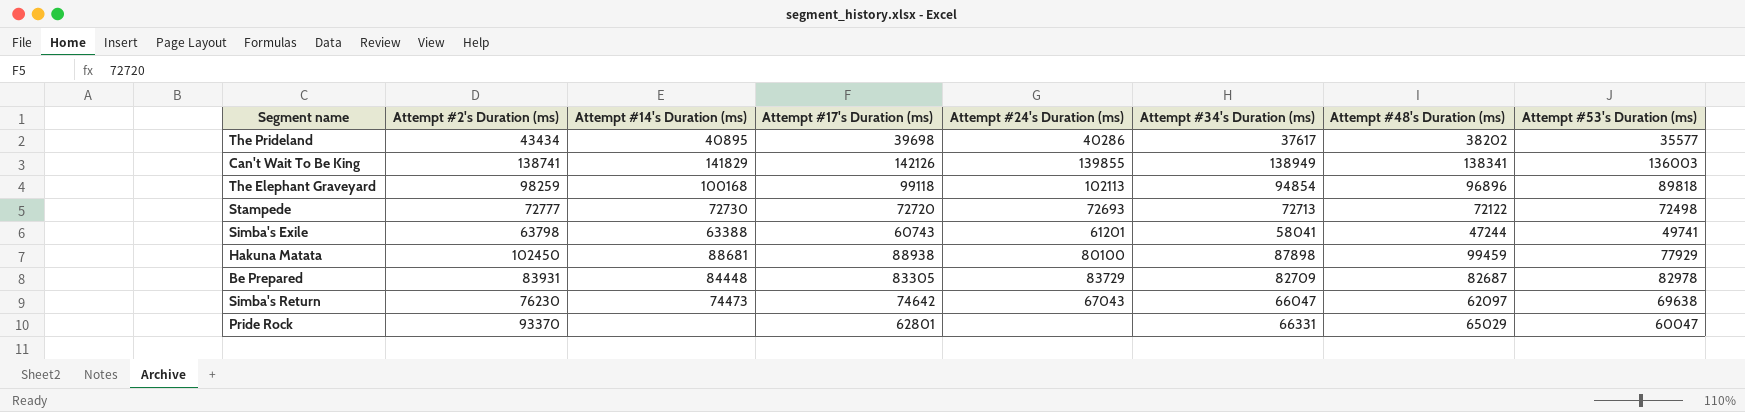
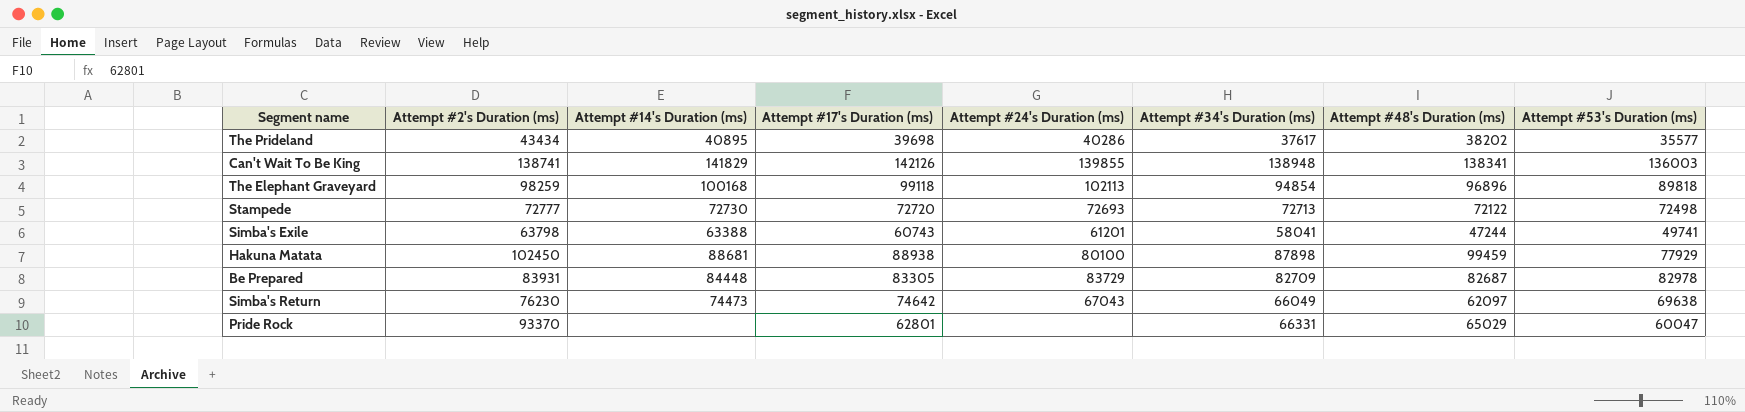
Can't Wait To Be King | Attempt #34's Duration (ms): 138949 -> 138948
Simba's Return | Attempt #34's Duration (ms): 66047 -> 66049

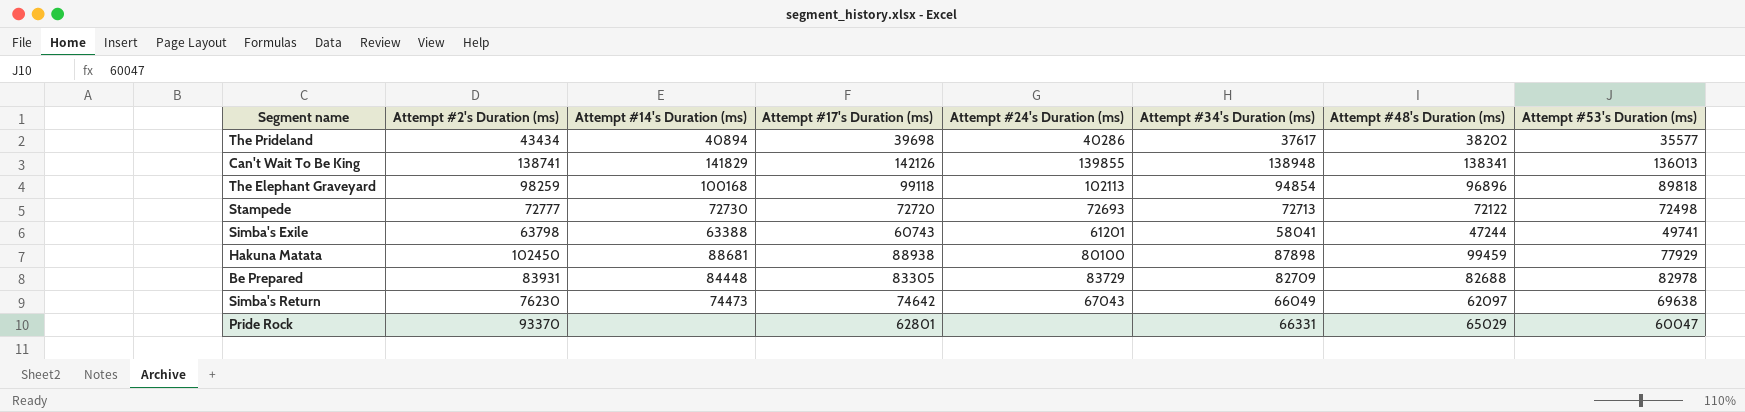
The Prideland | Attempt #14's Duration (ms): 40895 -> 40894
Can't Wait To Be King | Attempt #53's Duration (ms): 136003 -> 136013
Be Prepared | Attempt #48's Duration (ms): 82687 -> 82688

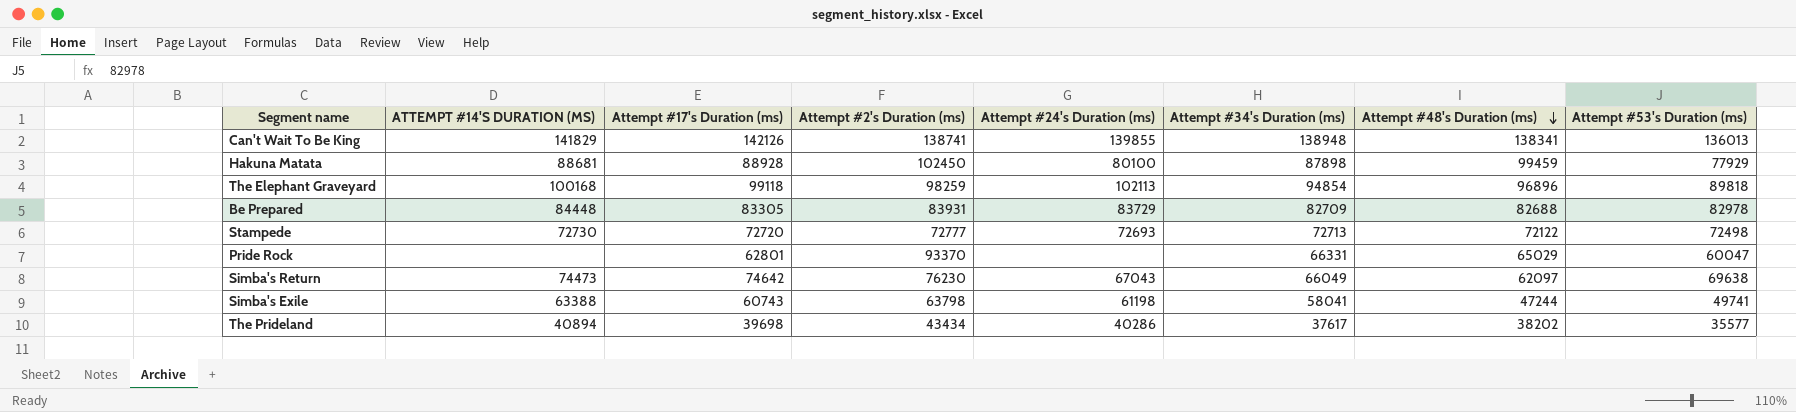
row order: none -> Attempt #48's Duration (ms) descending
column name: Attempt #14's Duration (ms) -> ATTEMPT #14'S DURATION (MS)
column Attempt #2's Duration (ms) | position: 2 -> 4
Hakuna Matata | Attempt #17's Duration (ms): 88938 -> 88928
Simba's Exile | Attempt #24's Duration (ms): 61201 -> 61198

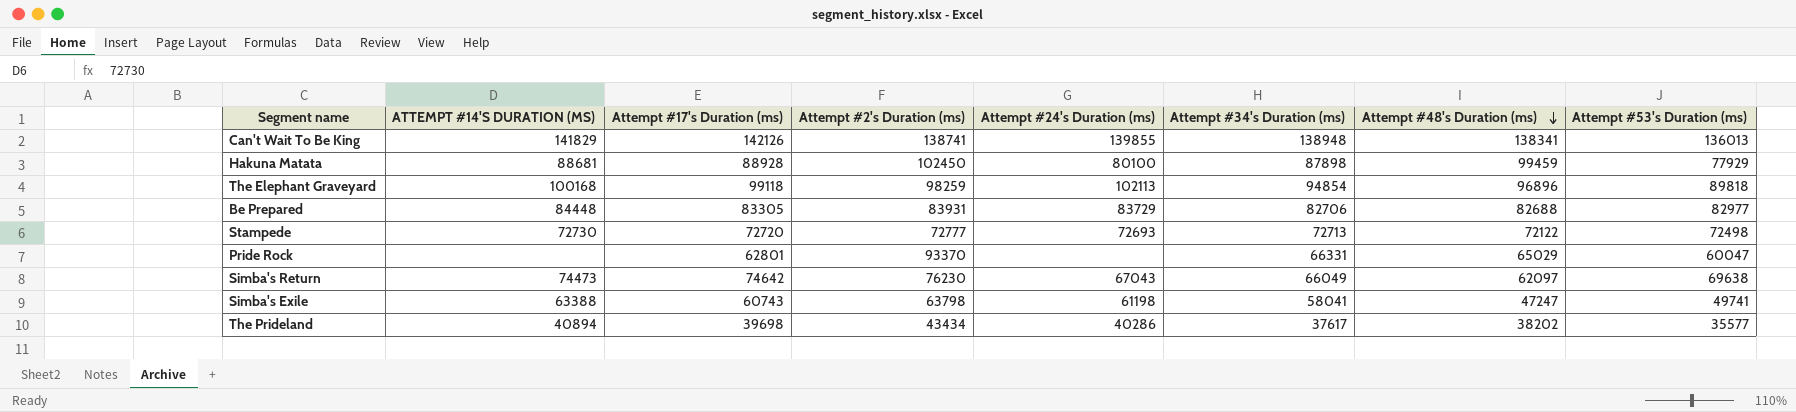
Be Prepared | Attempt #34's Duration (ms): 82709 -> 82706
Be Prepared | Attempt #53's Duration (ms): 82978 -> 82977
Simba's Exile | Attempt #48's Duration (ms): 47244 -> 47247

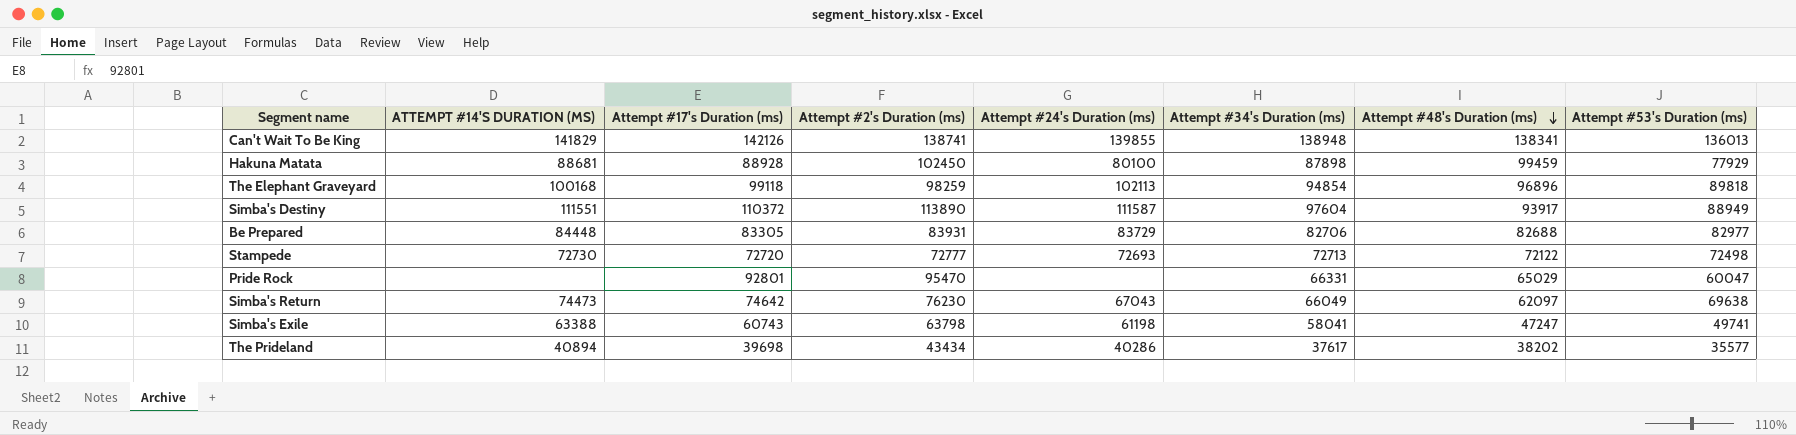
row Simba's Destiny: none -> 111551 | 110372 | 113890 | 111587 | 97604 | 93917 | 88949
Pride Rock | Attempt #17's Duration (ms): 62801 -> 92801
Pride Rock | Attempt #2's Duration (ms): 93370 -> 95470

